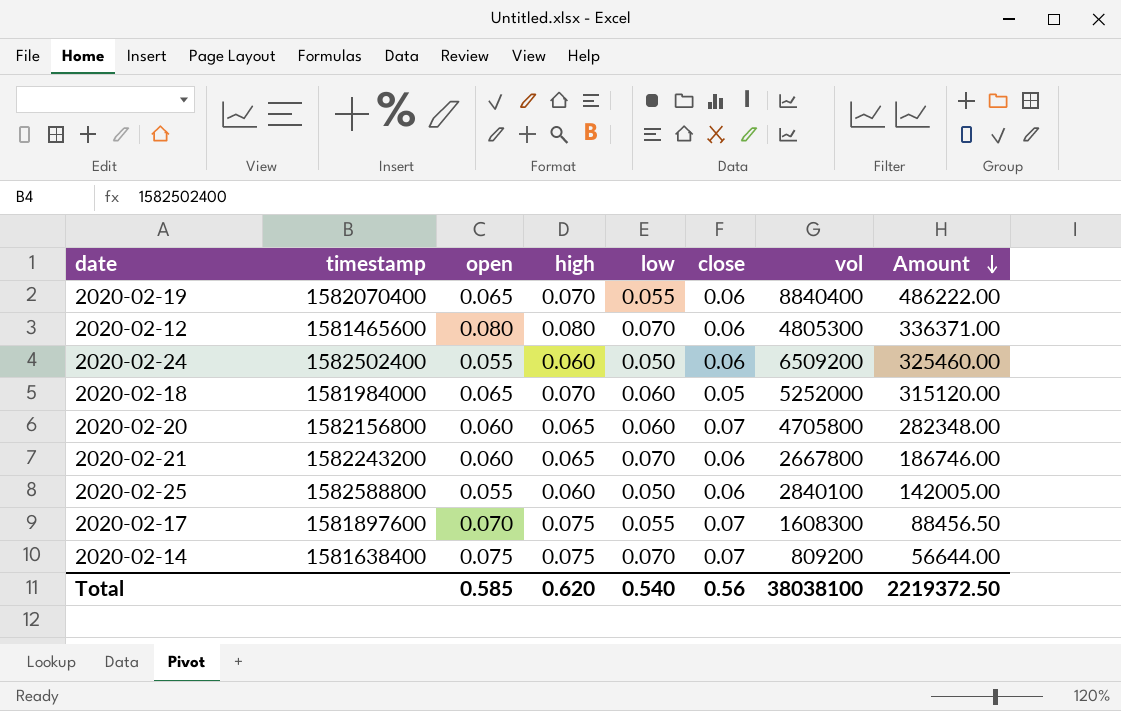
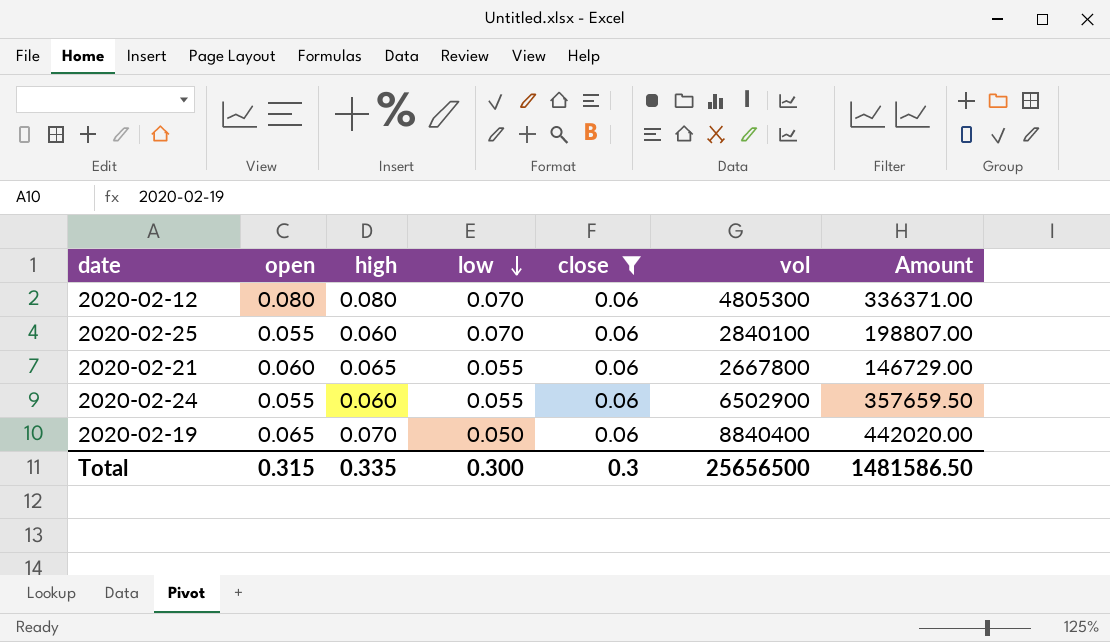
filter: none -> close = 0.06
row order: Amount descending -> low descending
column timestamp | position: 2 -> none
2020-02-25 | low: 0.050 -> 0.070
2020-02-25 | Amount: 142005.00 -> 198807.00
2020-02-21 | low: 0.070 -> 0.055
2020-02-21 | Amount: 186746.00 -> 146729.00
2020-02-24 | low: 0.050 -> 0.055
2020-02-24 | vol: 6509200 -> 6502900
2020-02-24 | Amount: 325460.00 -> 357659.50
2020-02-19 | low: 0.055 -> 0.050
2020-02-19 | Amount: 486222.00 -> 442020.00
Total | open: 0.585 -> 0.315
Total | high: 0.620 -> 0.335
Total | low: 0.540 -> 0.300
Total | close: 0.56 -> 0.3
Total | vol: 38038100 -> 25656500
Total | Amount: 2219372.50 -> 1481586.50

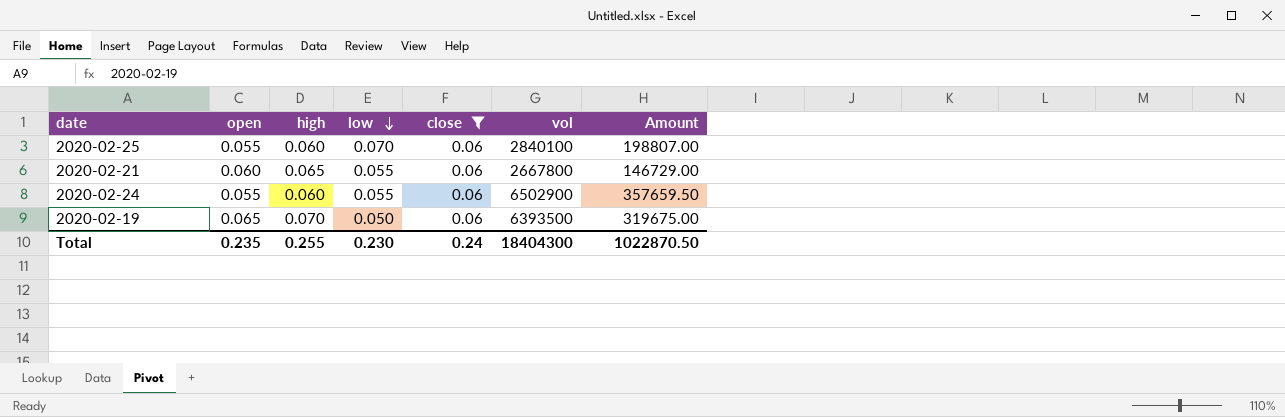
row 2020-02-12: 0.080 | 0.080 | 0.070 | 0.06 | 4805300 | 336371.00 -> none
2020-02-19 | vol: 8840400 -> 6393500
2020-02-19 | Amount: 442020.00 -> 319675.00
Total | open: 0.315 -> 0.235
Total | high: 0.335 -> 0.255
Total | low: 0.300 -> 0.230
Total | close: 0.3 -> 0.24
Total | vol: 25656500 -> 18404300
Total | Amount: 1481586.50 -> 1022870.50

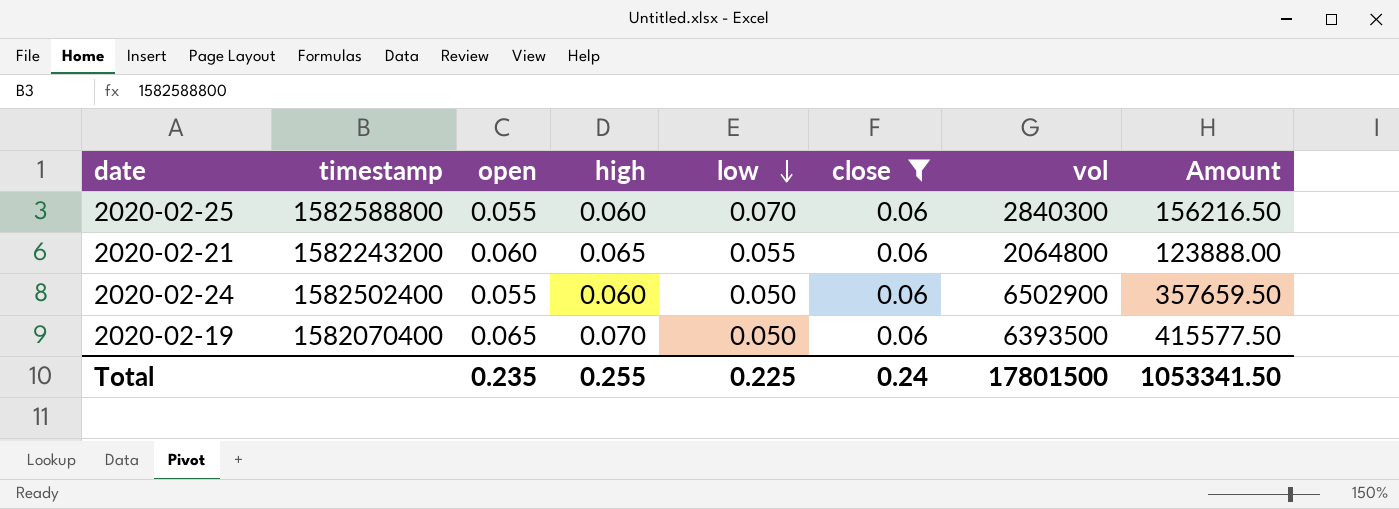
column timestamp | position: none -> 2
column Amount | formula: [low] * [vol] -> [open] * [vol]
2020-02-25 | vol: 2840100 -> 2840300
2020-02-21 | vol: 2667800 -> 2064800
2020-02-24 | low: 0.055 -> 0.050
Total | low: 0.230 -> 0.225
Total | vol: 18404300 -> 17801500
Total | Amount: 1022870.50 -> 1053341.50

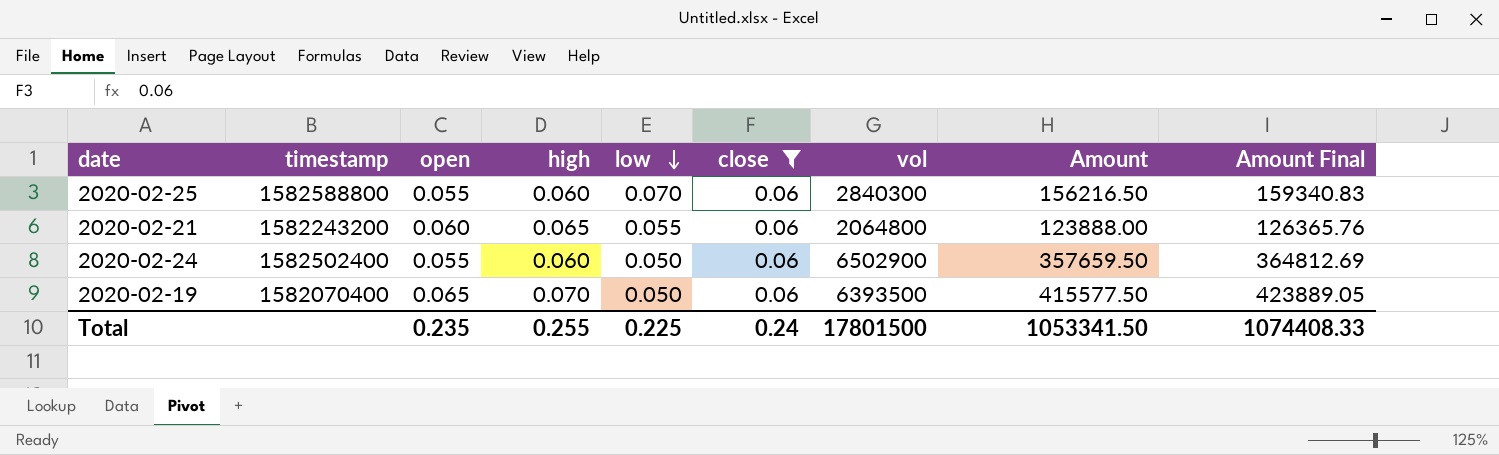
column Amount Final | formula: none -> [Amount] * 1.02

